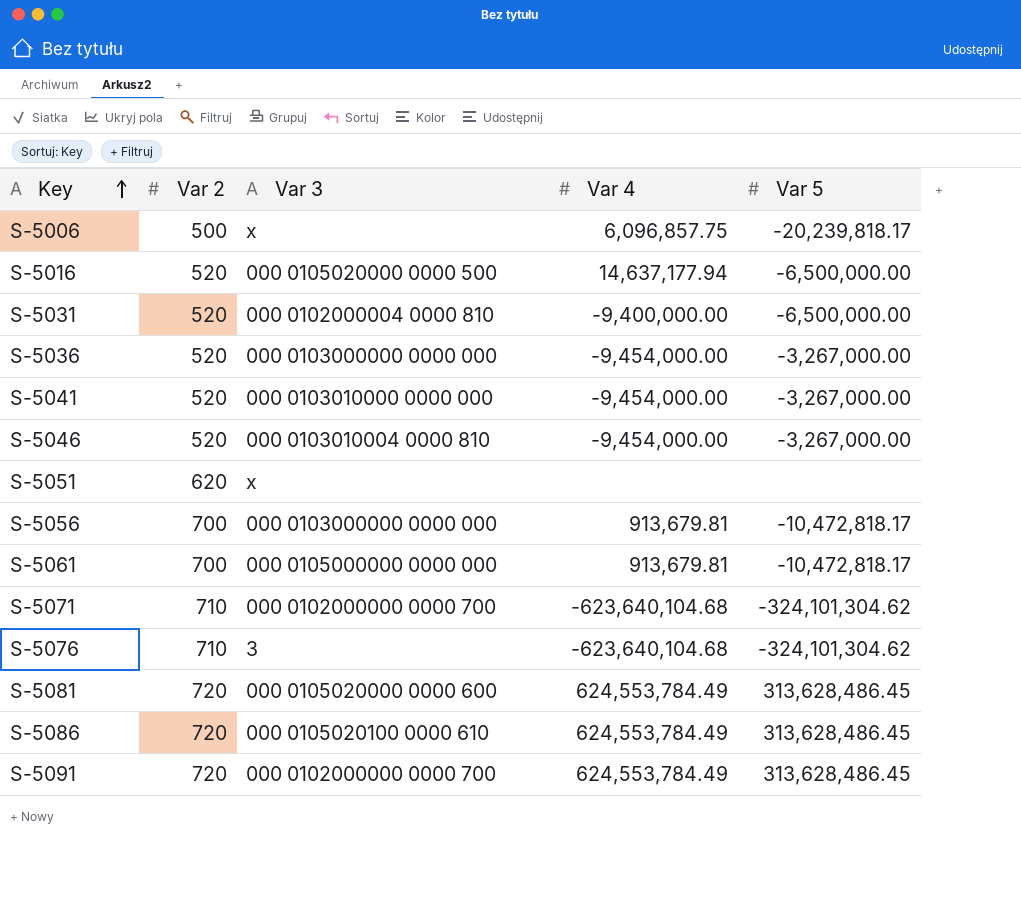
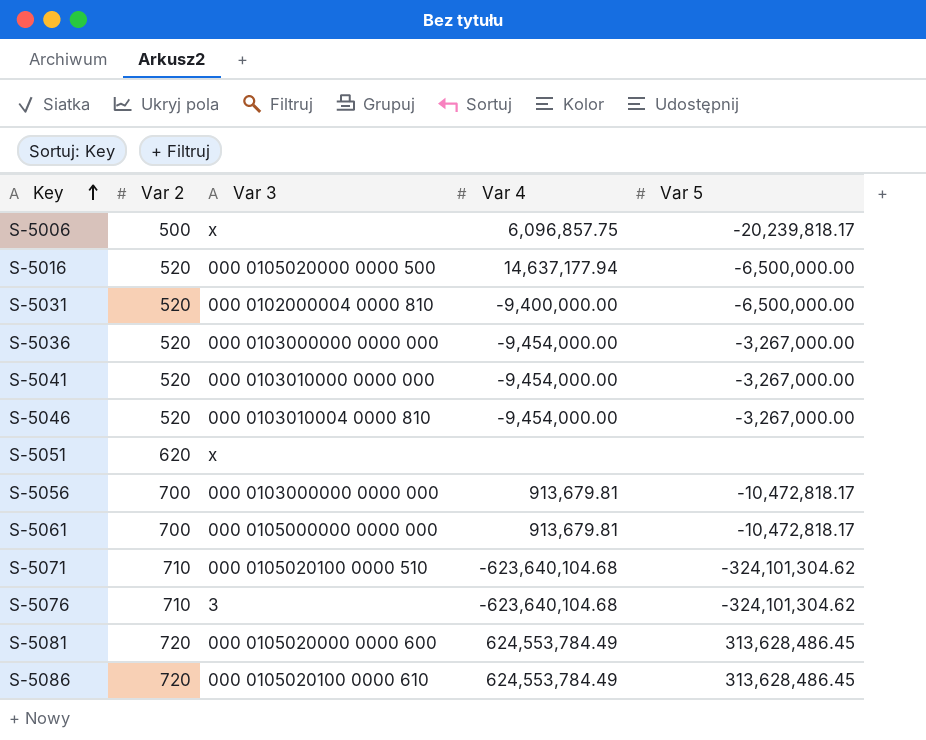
row S-5091: 720 | 000 0102000000 0000 700 | 624,553,784.49 | 313,628,486.45 -> none
S-5071 | Var 3: 000 0102000000 0000 700 -> 000 0105020100 0000 510

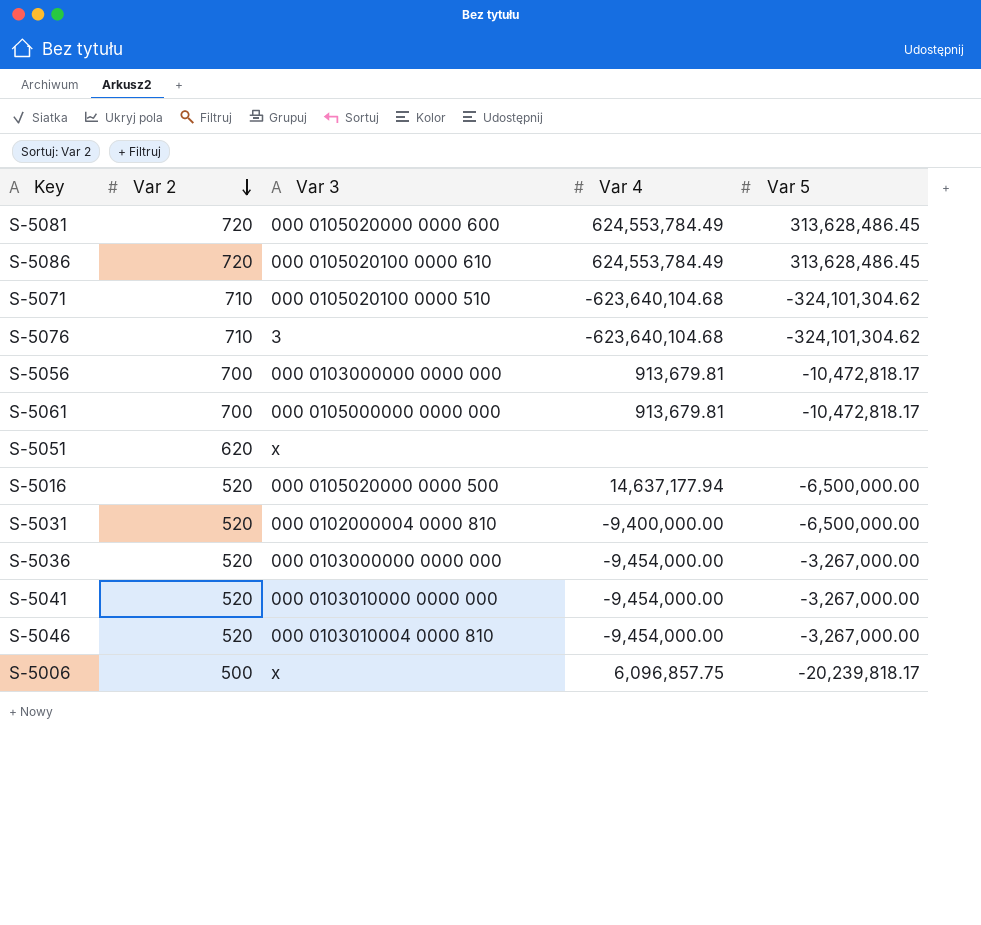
row order: Key ascending -> Var 2 descending

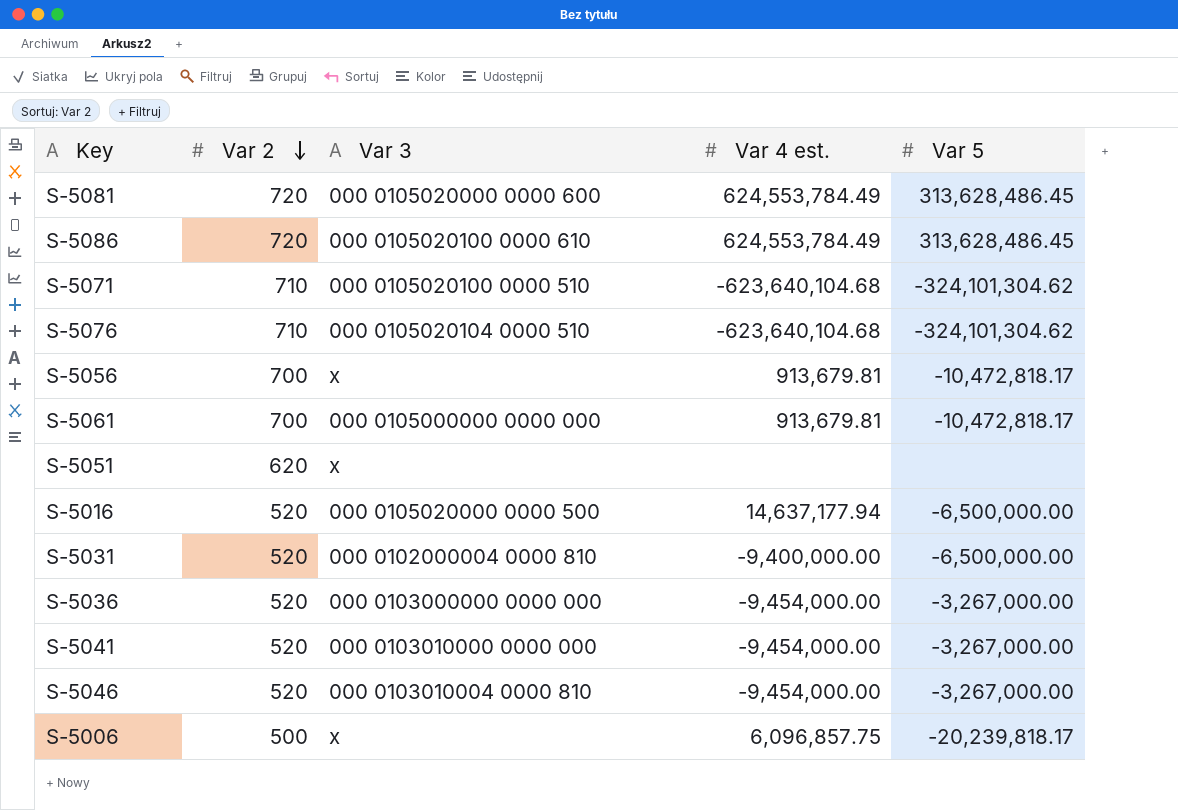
column name: Var 4 -> Var 4 est.
S-5076 | Var 3: 3 -> 000 0105020104 0000 510
S-5056 | Var 3: 000 0103000000 0000 000 -> х

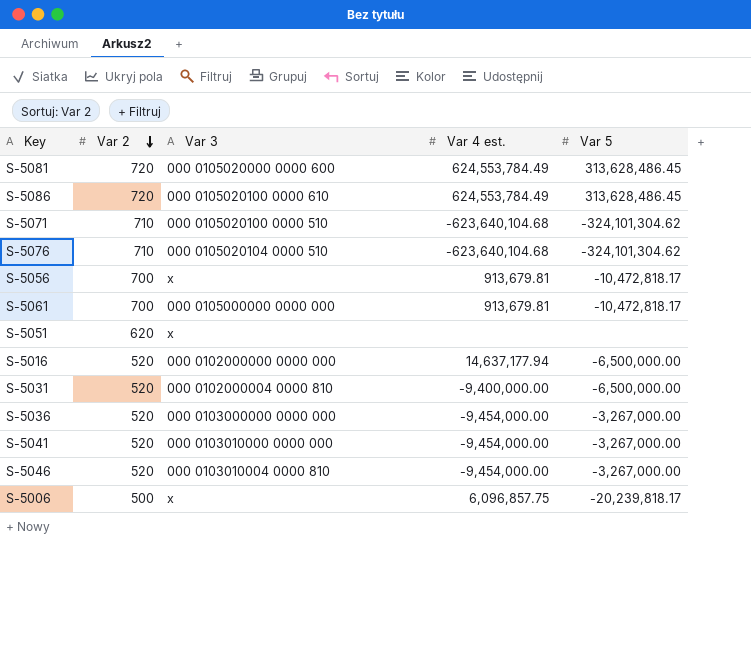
S-5016 | Var 3: 000 0105020000 0000 500 -> 000 0102000000 0000 000

